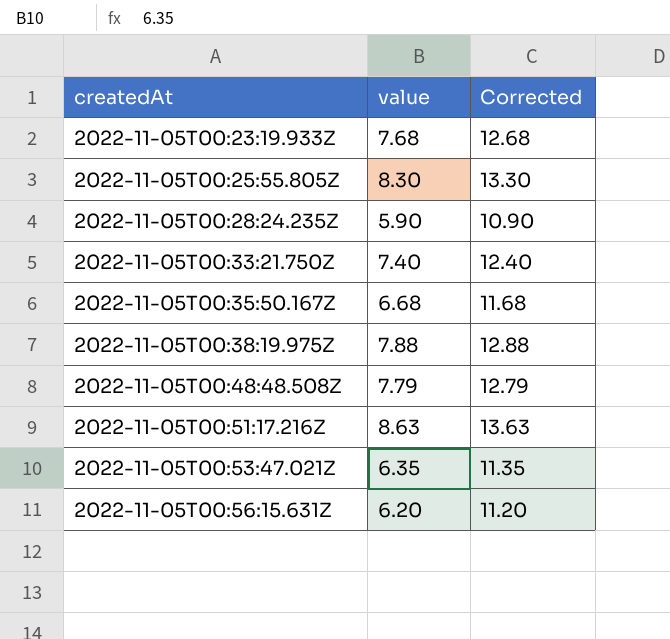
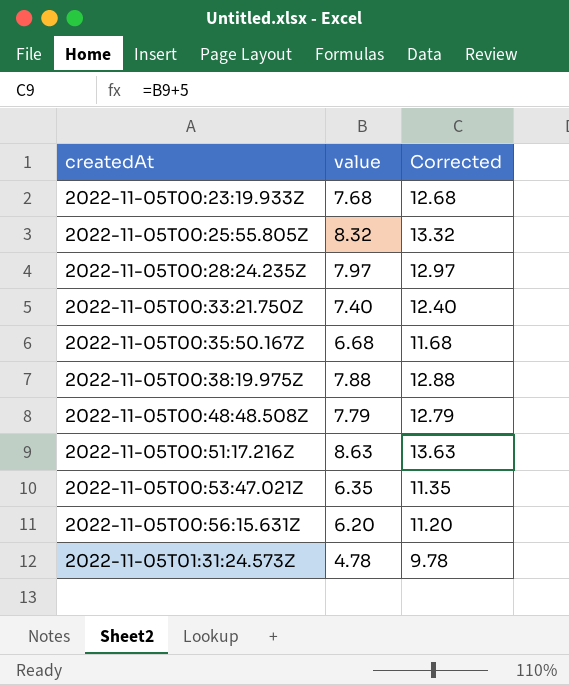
2022-11-05T00:25:55.805Z | value: 8.30 -> 8.32
2022-11-05T00:25:55.805Z | Corrected: 13.30 -> 13.32
2022-11-05T00:28:24.235Z | value: 5.90 -> 7.97
2022-11-05T00:28:24.235Z | Corrected: 10.90 -> 12.97
row 2022-11-05T01:31:24.573Z: none -> 4.78 | 9.78

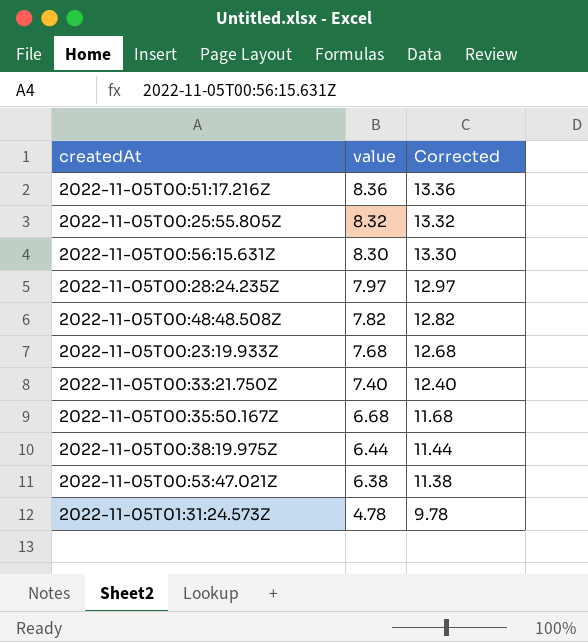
row order: createdAt ascending -> value descending
2022-11-05T00:51:17.216Z | value: 8.63 -> 8.36
2022-11-05T00:51:17.216Z | Corrected: 13.63 -> 13.36
2022-11-05T00:56:15.631Z | value: 6.20 -> 8.30
2022-11-05T00:56:15.631Z | Corrected: 11.20 -> 13.30
2022-11-05T00:48:48.508Z | value: 7.79 -> 7.82
2022-11-05T00:48:48.508Z | Corrected: 12.79 -> 12.82
2022-11-05T00:38:19.975Z | value: 7.88 -> 6.44
2022-11-05T00:38:19.975Z | Corrected: 12.88 -> 11.44
2022-11-05T00:53:47.021Z | value: 6.35 -> 6.38
2022-11-05T00:53:47.021Z | Corrected: 11.35 -> 11.38

